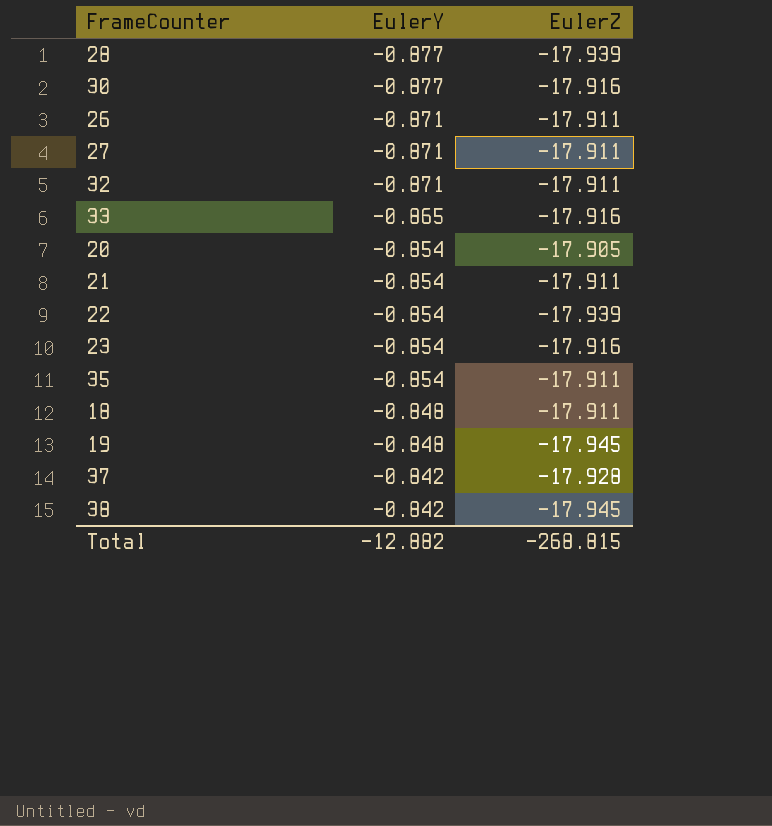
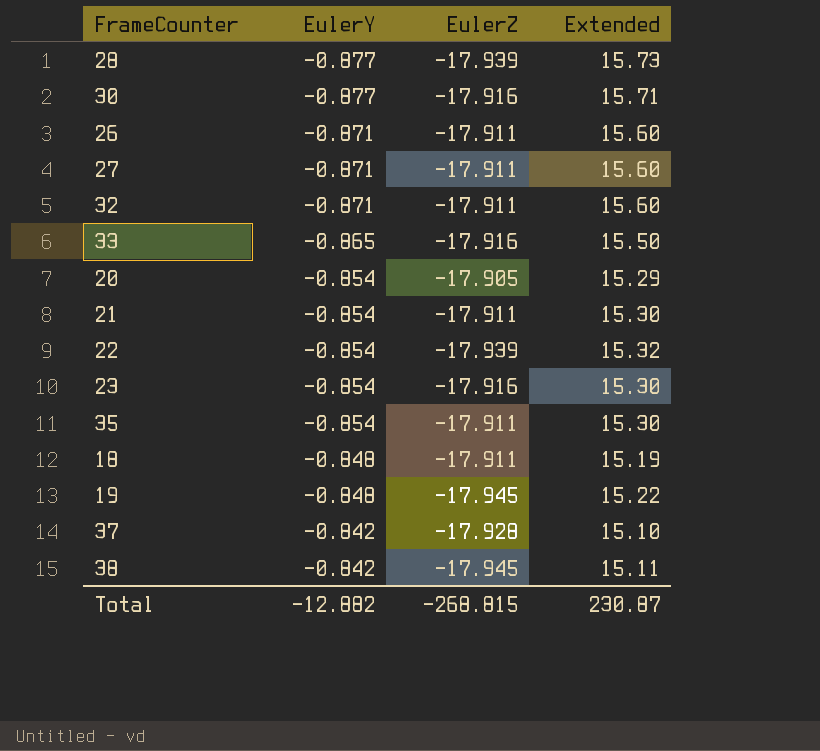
column Extended | formula: none -> [EulerY] * [EulerZ]

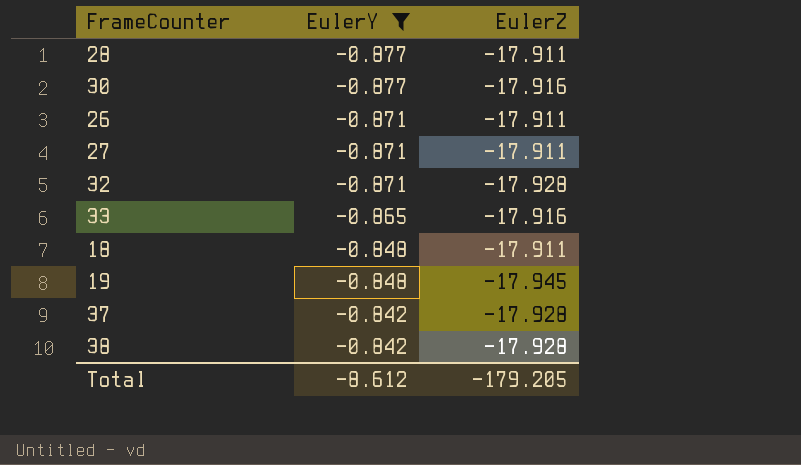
filter: none -> EulerY != -0.854
column Extended | formula: [EulerY] * [EulerZ] -> none
28 | EulerZ: -17.939 -> -17.911
32 | EulerZ: -17.911 -> -17.928
38 | EulerZ: -17.945 -> -17.928
Total | EulerY: -12.882 -> -8.612
Total | EulerZ: -268.815 -> -179.205

